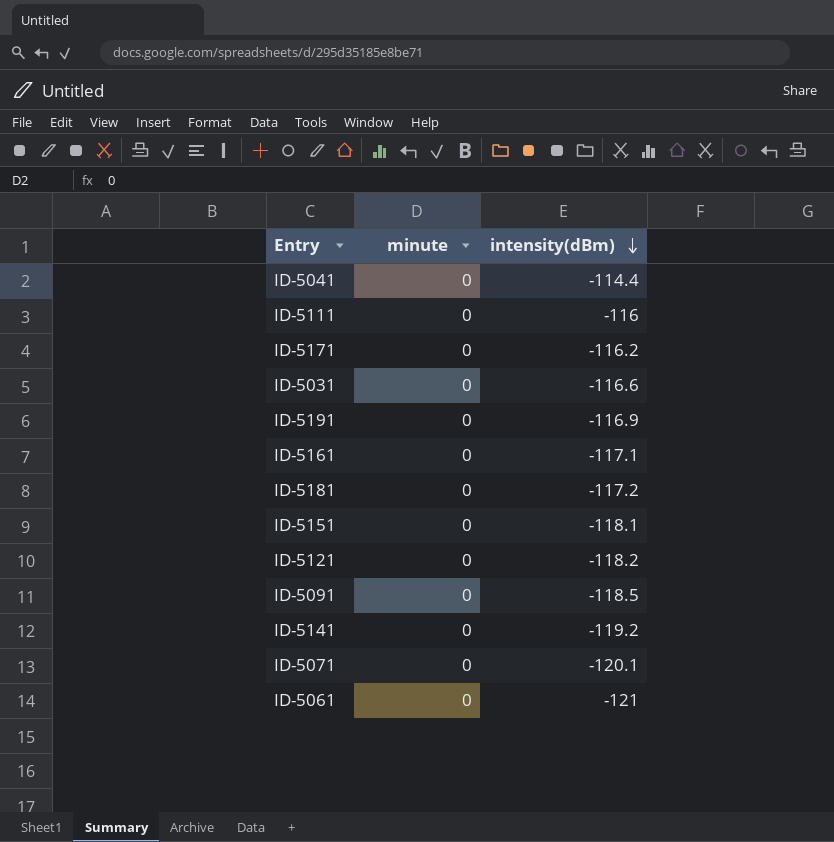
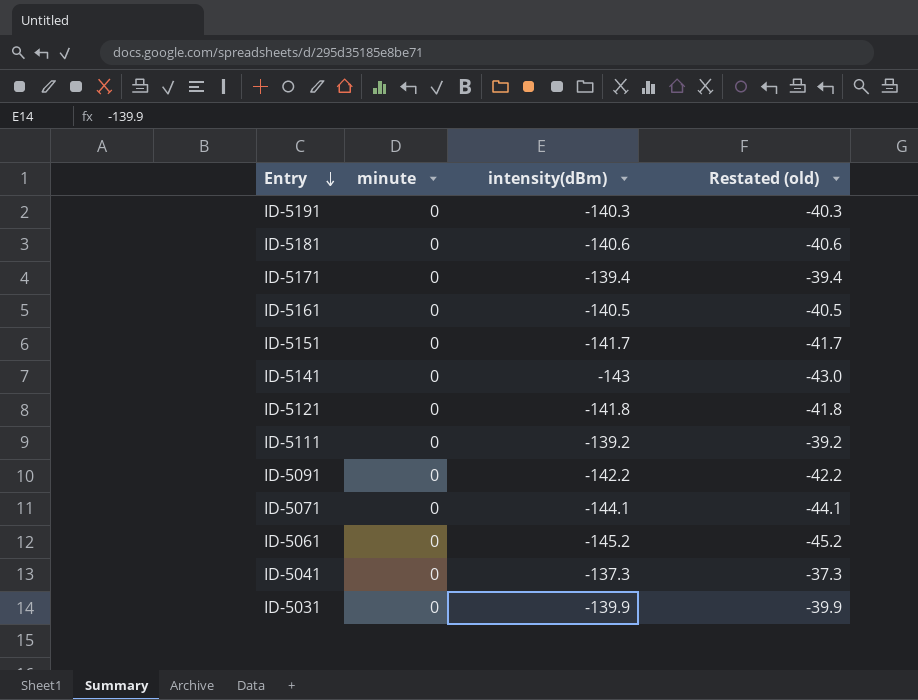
row order: intensity(dBm) descending -> Entry descending
column Restated (old) | formula: none -> [intensity(dBm)] + 100
ID-5191 | intensity(dBm): -116.9 -> -140.3
ID-5181 | intensity(dBm): -117.2 -> -140.6
ID-5171 | intensity(dBm): -116.2 -> -139.4
ID-5161 | intensity(dBm): -117.1 -> -140.5
ID-5151 | intensity(dBm): -118.1 -> -141.7
ID-5141 | intensity(dBm): -119.2 -> -143
ID-5121 | intensity(dBm): -118.2 -> -141.8
ID-5111 | intensity(dBm): -116 -> -139.2
ID-5091 | intensity(dBm): -118.5 -> -142.2
ID-5071 | intensity(dBm): -120.1 -> -144.1
ID-5061 | intensity(dBm): -121 -> -145.2
ID-5041 | intensity(dBm): -114.4 -> -137.3
ID-5031 | intensity(dBm): -116.6 -> -139.9

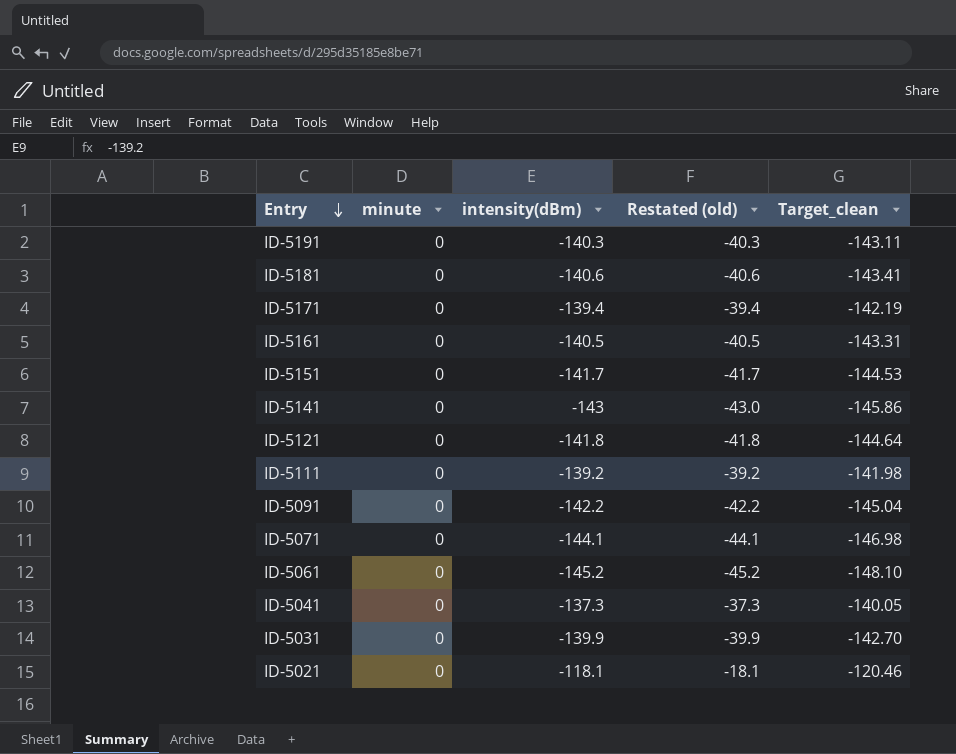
column Target_clean | formula: none -> [intensity(dBm)] * 1.02
row ID-5021: none -> 0 | -118.1 | -18.1 | -120.46

